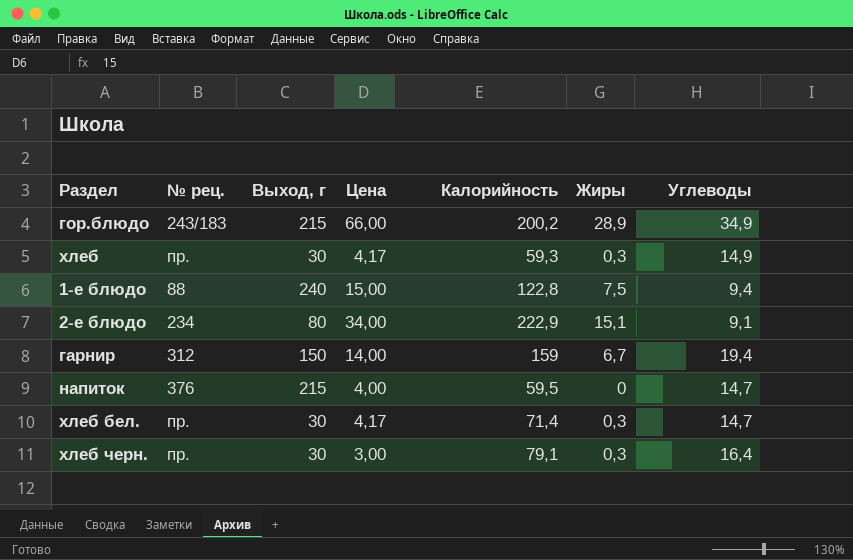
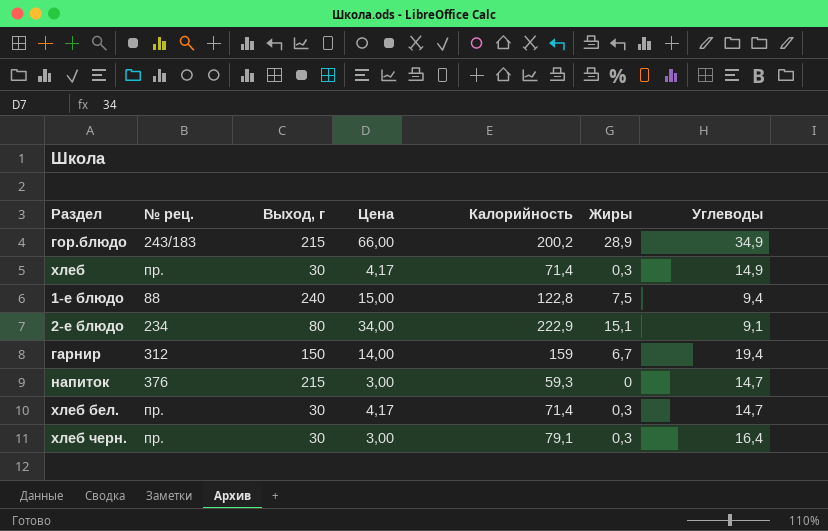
хлеб | Калорийность: 59,3 -> 71,4
напиток | Цена: 4,00 -> 3,00
напиток | Калорийность: 59,5 -> 59,3

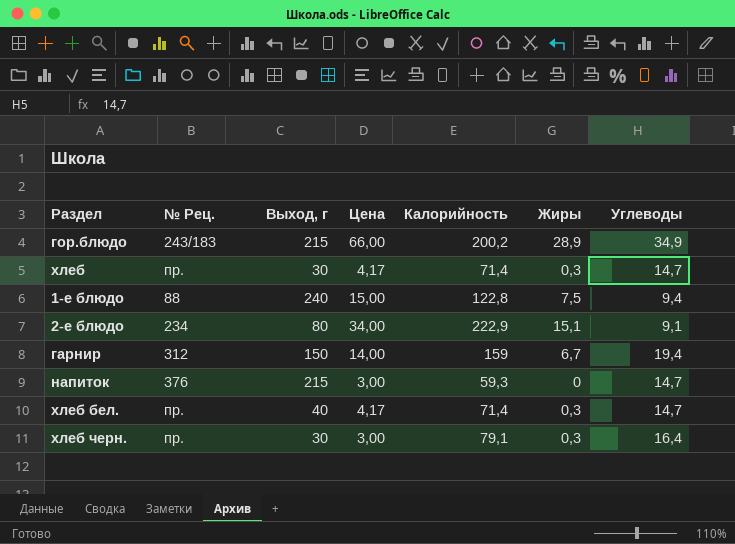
column name: № рец. -> № Рец.
хлеб | Углеводы: 14,9 -> 14,7
хлеб бел. | Выход, г: 30 -> 40

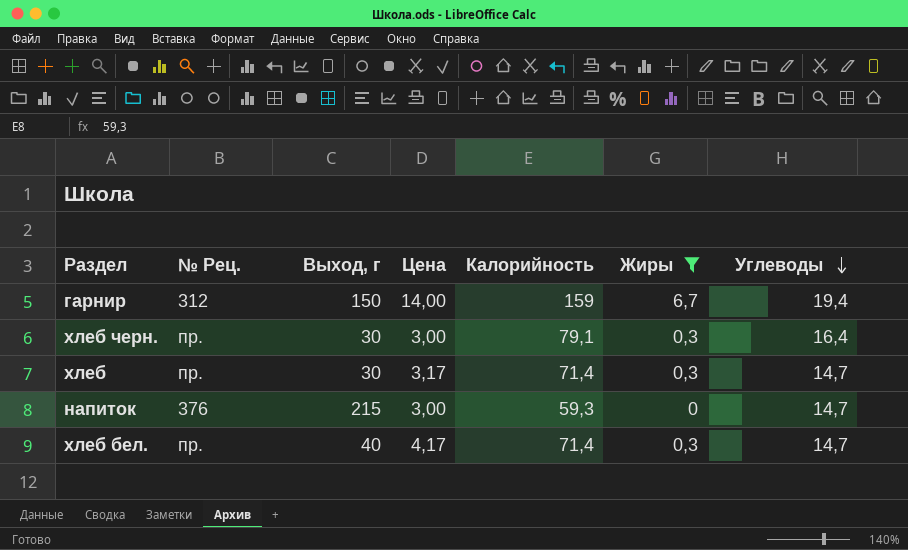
filter: none -> Жиры <= 6,7
row order: none -> Углеводы descending
хлеб | Цена: 4,17 -> 3,17

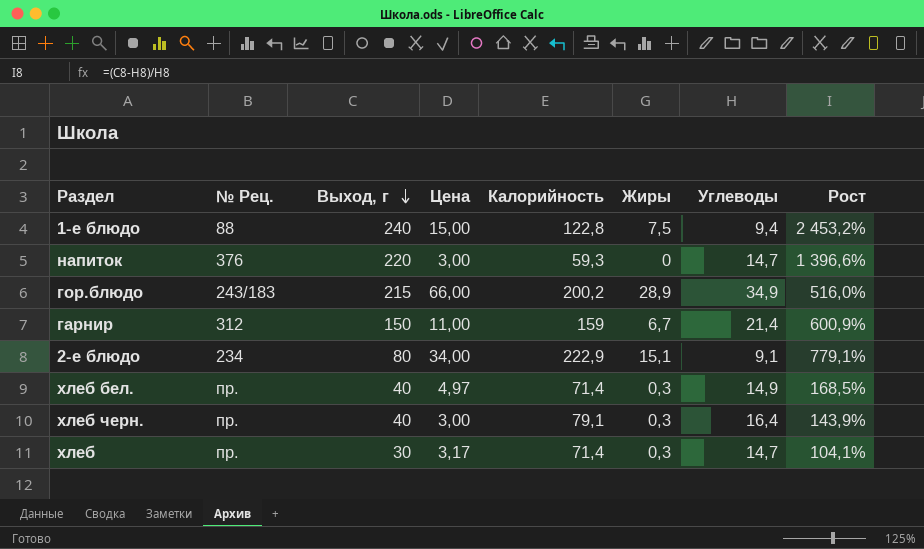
filter: Жиры <= 6,7 -> none
row order: Углеводы descending -> Выход, г descending
column Рост | formula: none -> ([Выход, г] - [Углеводы]) / [Углеводы]
напиток | Выход, г: 215 -> 220
гарнир | Цена: 14,00 -> 11,00
гарнир | Углеводы: 19,4 -> 21,4
хлеб бел. | Цена: 4,17 -> 4,97
хлеб бел. | Углеводы: 14,7 -> 14,9
хлеб черн. | Выход, г: 30 -> 40

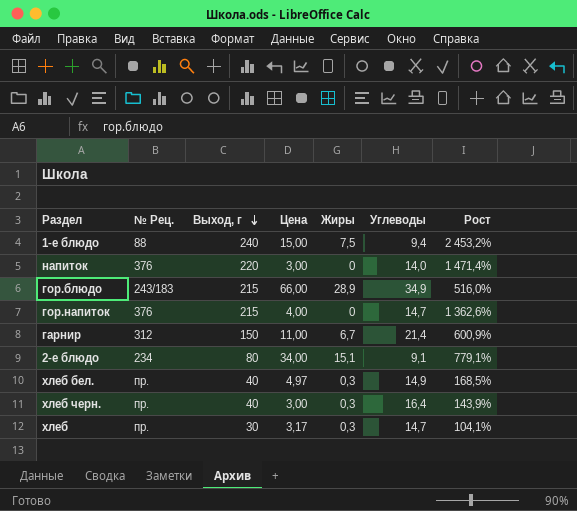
column Калорийность | position: 5 -> none
напиток | Углеводы: 14,7 -> 14,0
напиток | Рост: 1 396,6% -> 1 471,4%
row гор.напиток: none -> 376 | 215 | 4,00 | 0 | 14,7 | 1 362,6%

